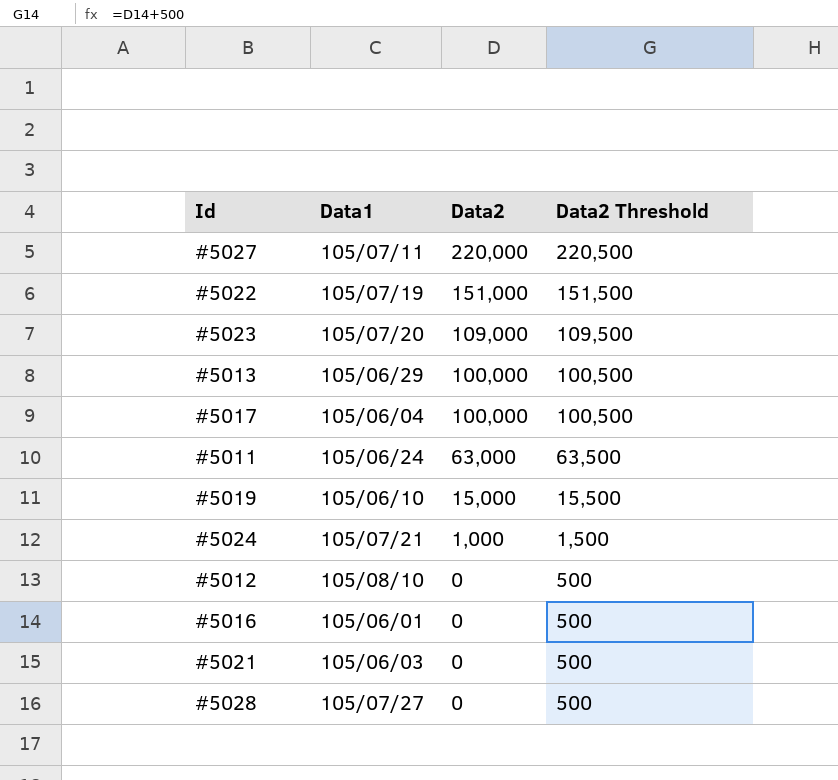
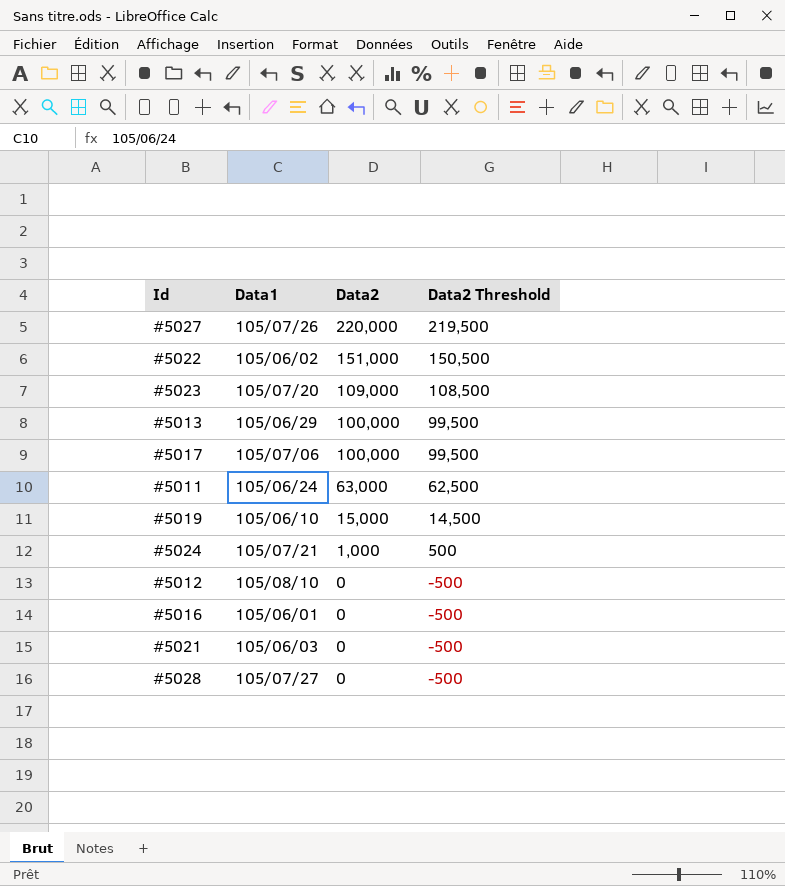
column Data2 Threshold | formula: [Data2] + 500 -> [Data2] - 500
#5027 | Data1: 105/07/11 -> 105/07/26
#5022 | Data1: 105/07/19 -> 105/06/02
#5017 | Data1: 105/06/04 -> 105/07/06

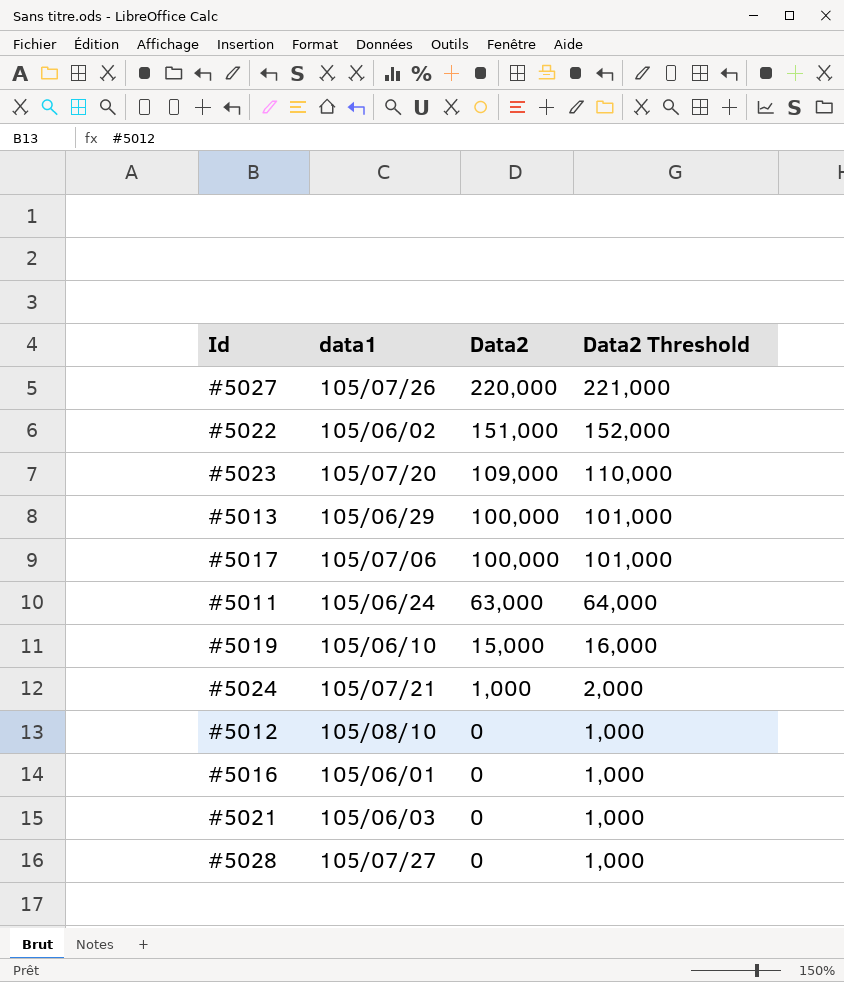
column name: Data1 -> data1
column Data2 Threshold | formula: [Data2] - 500 -> [Data2] + 1000

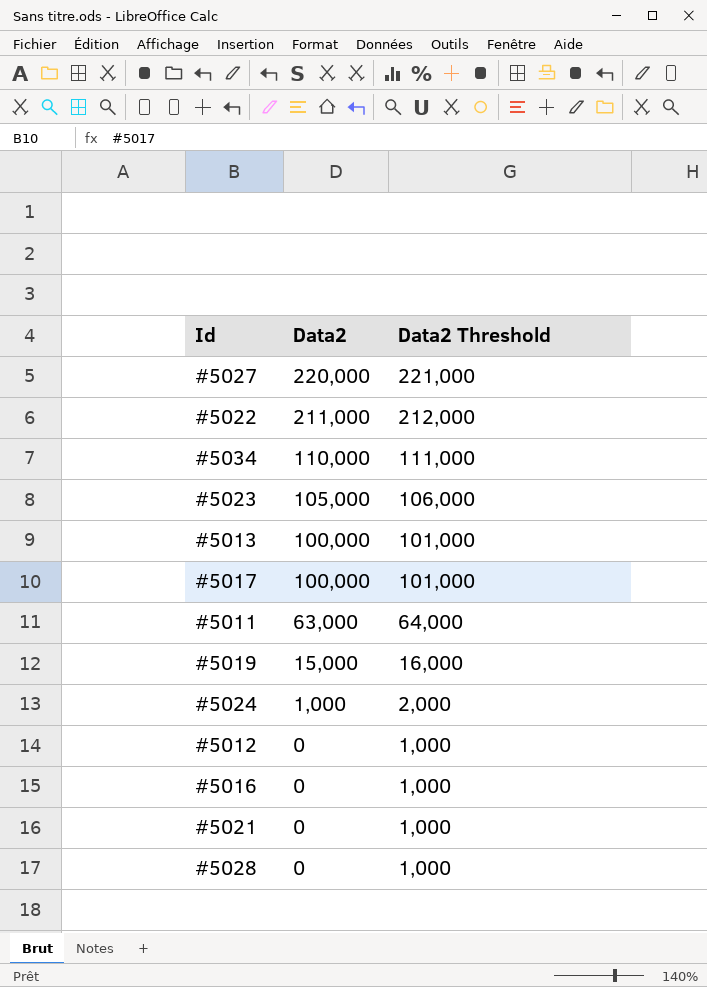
column data1 | position: 2 -> none
#5022 | Data2: 151,000 -> 211,000
#5022 | Data2 Threshold: 152,000 -> 212,000
row #5034: none -> 110,000 | 111,000
#5023 | Data2: 109,000 -> 105,000
#5023 | Data2 Threshold: 110,000 -> 106,000

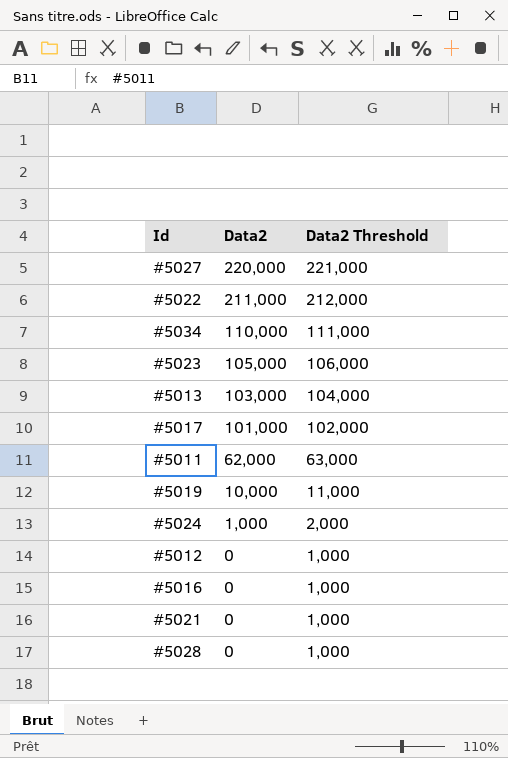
#5013 | Data2: 100,000 -> 103,000
#5013 | Data2 Threshold: 101,000 -> 104,000
#5017 | Data2: 100,000 -> 101,000
#5017 | Data2 Threshold: 101,000 -> 102,000
#5011 | Data2: 63,000 -> 62,000
#5011 | Data2 Threshold: 64,000 -> 63,000
#5019 | Data2: 15,000 -> 10,000
#5019 | Data2 Threshold: 16,000 -> 11,000

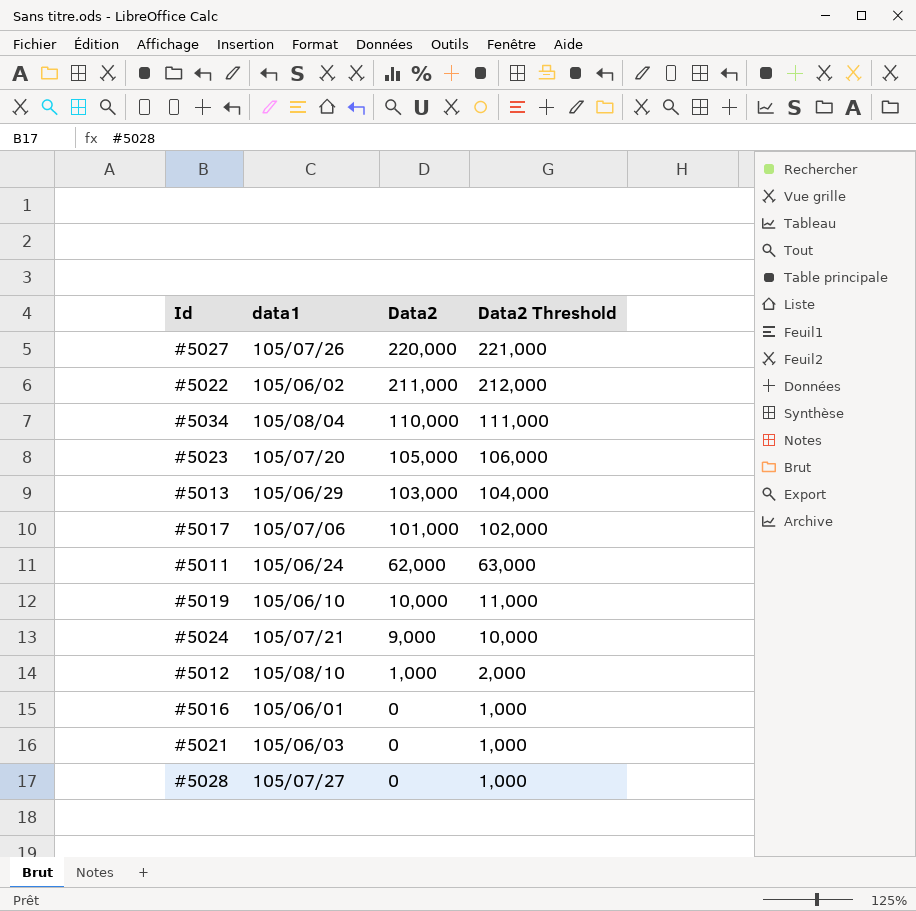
column data1 | position: none -> 2
#5024 | Data2: 1,000 -> 9,000
#5024 | Data2 Threshold: 2,000 -> 10,000
#5012 | Data2: 0 -> 1,000
#5012 | Data2 Threshold: 1,000 -> 2,000

